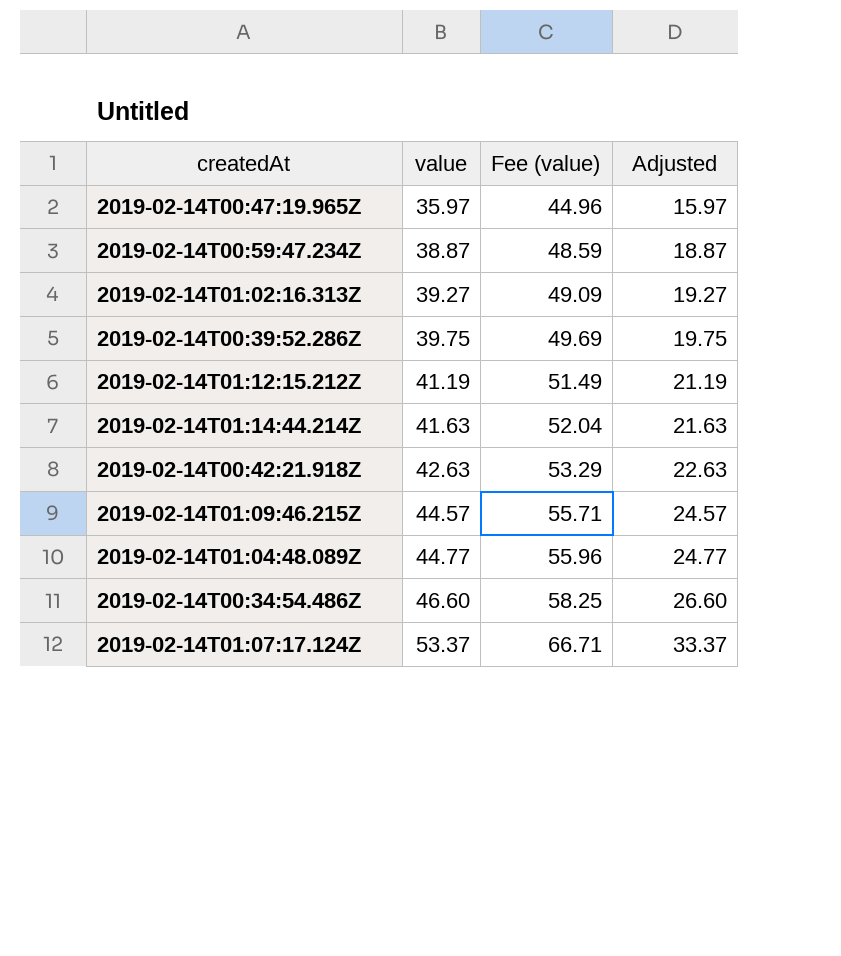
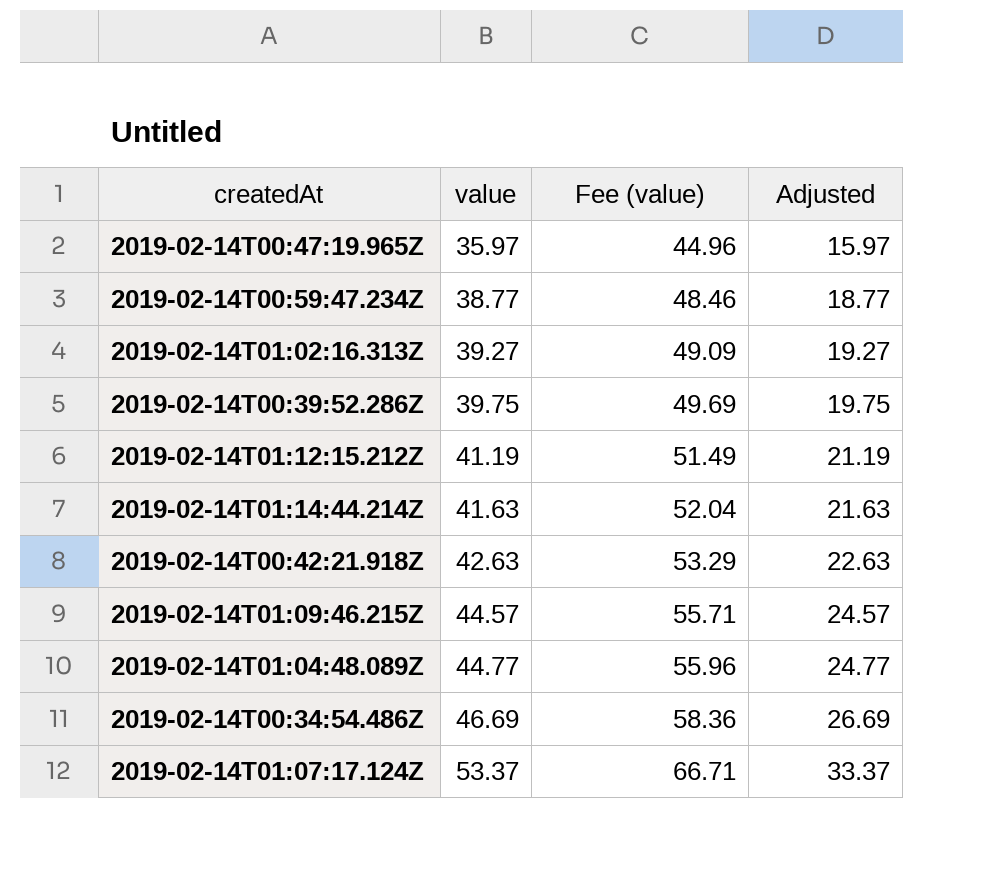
2019-02-14T00:59:47.234Z | value: 38.87 -> 38.77
2019-02-14T00:59:47.234Z | Fee (value): 48.59 -> 48.46
2019-02-14T00:59:47.234Z | Adjusted: 18.87 -> 18.77
2019-02-14T00:34:54.486Z | value: 46.60 -> 46.69
2019-02-14T00:34:54.486Z | Fee (value): 58.25 -> 58.36
2019-02-14T00:34:54.486Z | Adjusted: 26.60 -> 26.69

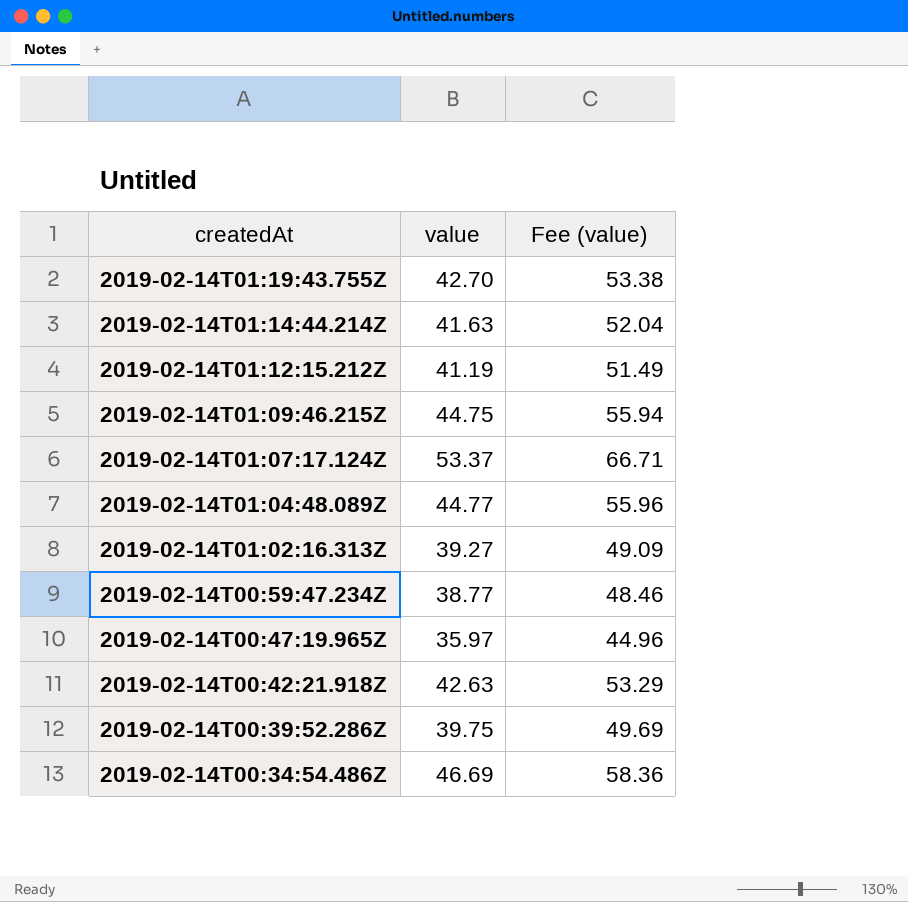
row order: value ascending -> createdAt descending
column Adjusted | formula: [value] - 20 -> none
row 2019-02-14T01:19:43.755Z: none -> 42.70 | 53.38
2019-02-14T01:09:46.215Z | value: 44.57 -> 44.75
2019-02-14T01:09:46.215Z | Fee (value): 55.71 -> 55.94

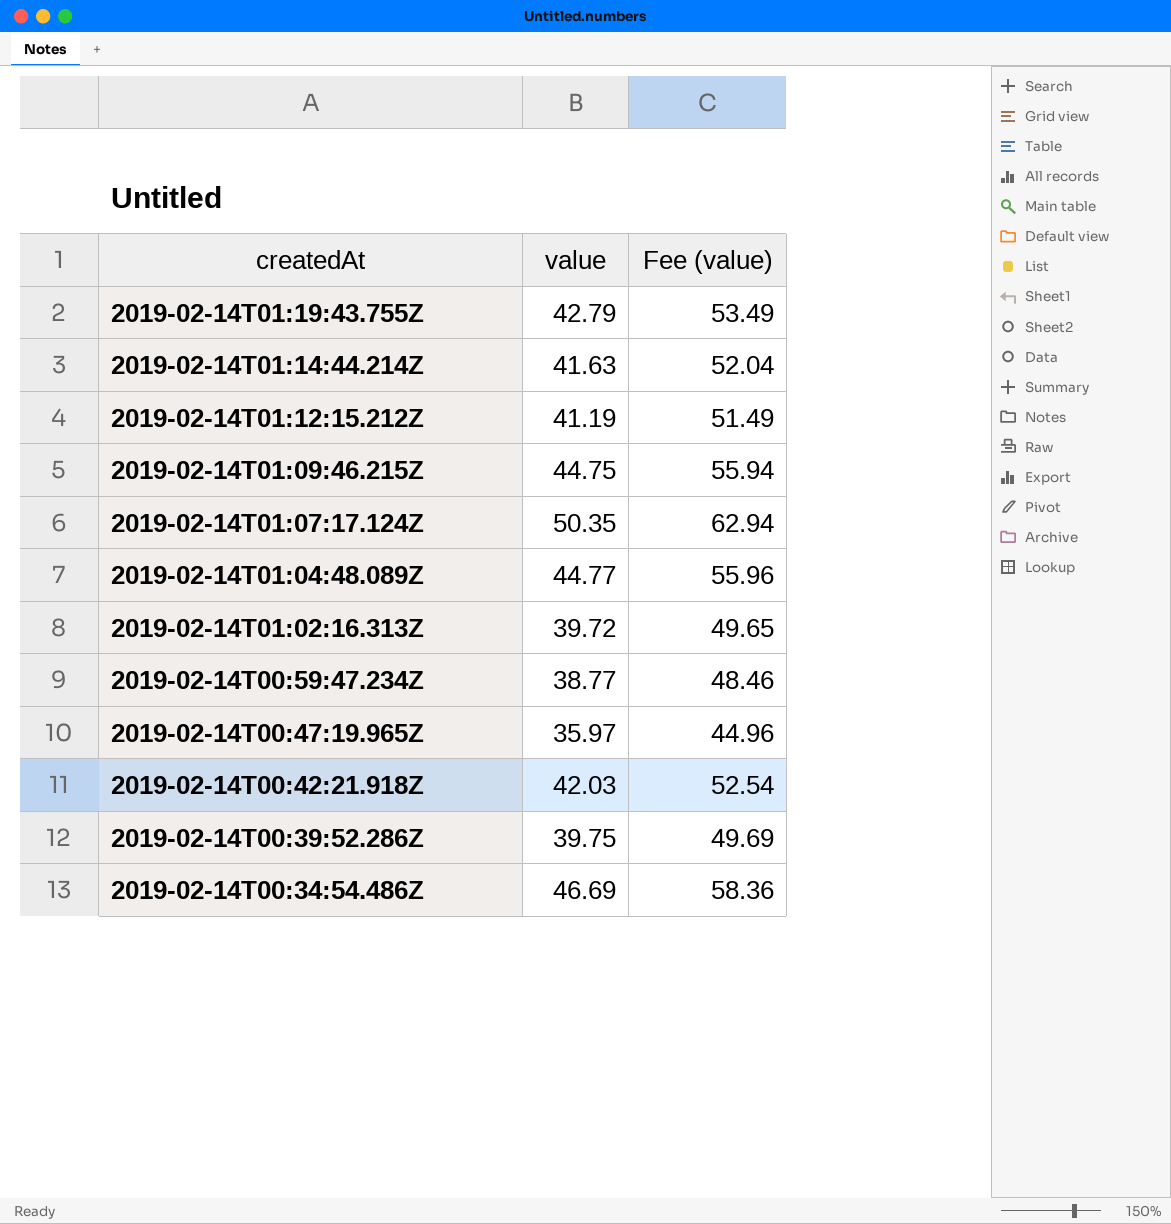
2019-02-14T01:19:43.755Z | value: 42.70 -> 42.79
2019-02-14T01:19:43.755Z | Fee (value): 53.38 -> 53.49
2019-02-14T01:07:17.124Z | value: 53.37 -> 50.35
2019-02-14T01:07:17.124Z | Fee (value): 66.71 -> 62.94
2019-02-14T01:02:16.313Z | value: 39.27 -> 39.72
2019-02-14T01:02:16.313Z | Fee (value): 49.09 -> 49.65
2019-02-14T00:42:21.918Z | value: 42.63 -> 42.03
2019-02-14T00:42:21.918Z | Fee (value): 53.29 -> 52.54

